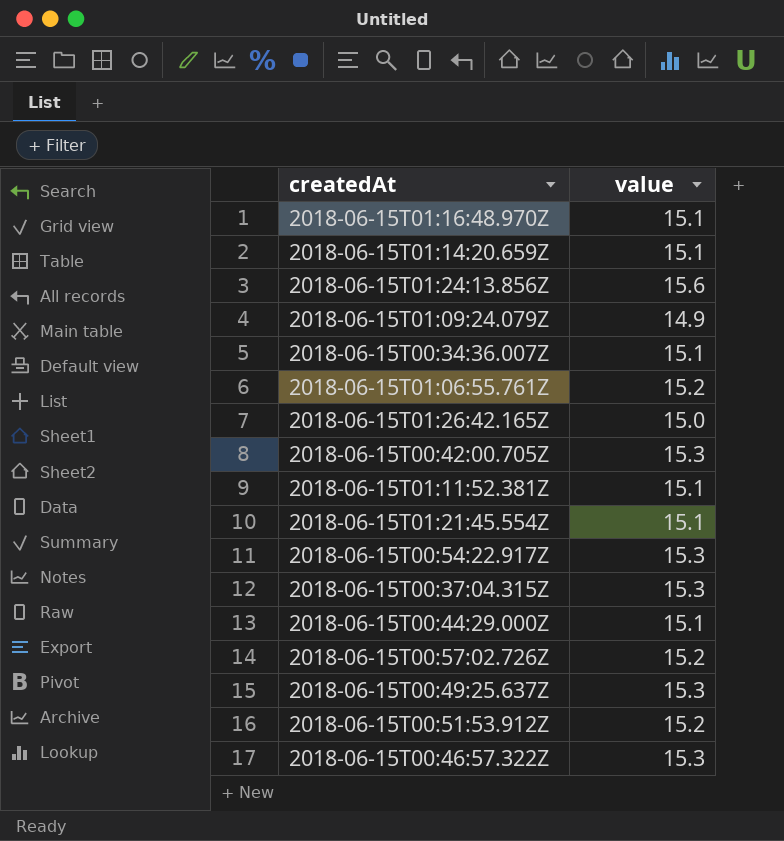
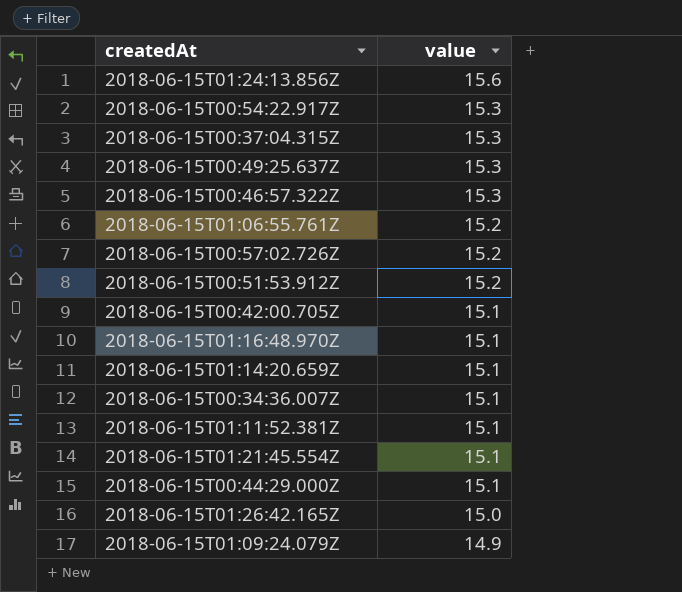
row order: none -> value descending
2018-06-15T00:42:00.705Z | value: 15.3 -> 15.1

